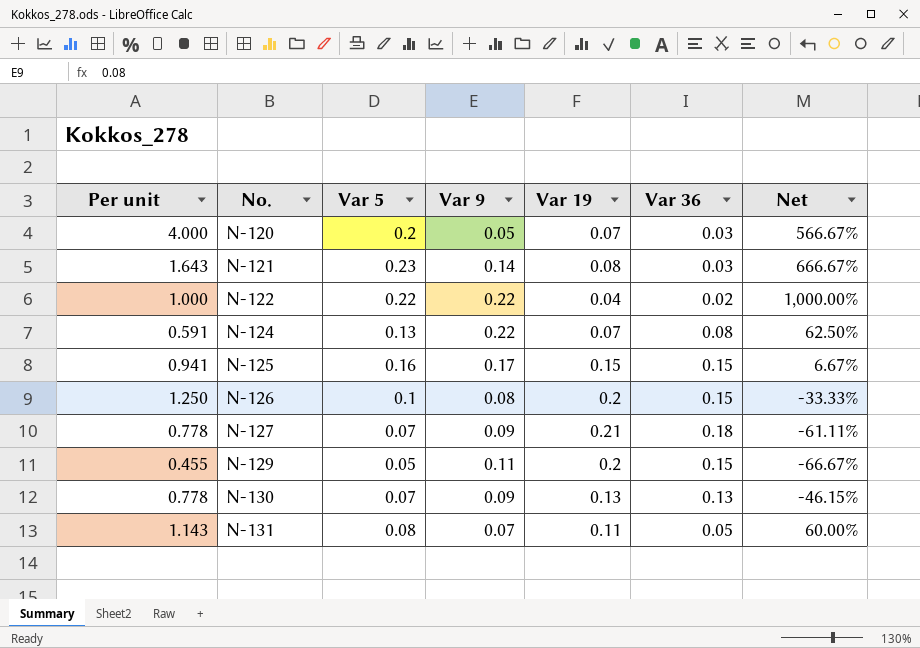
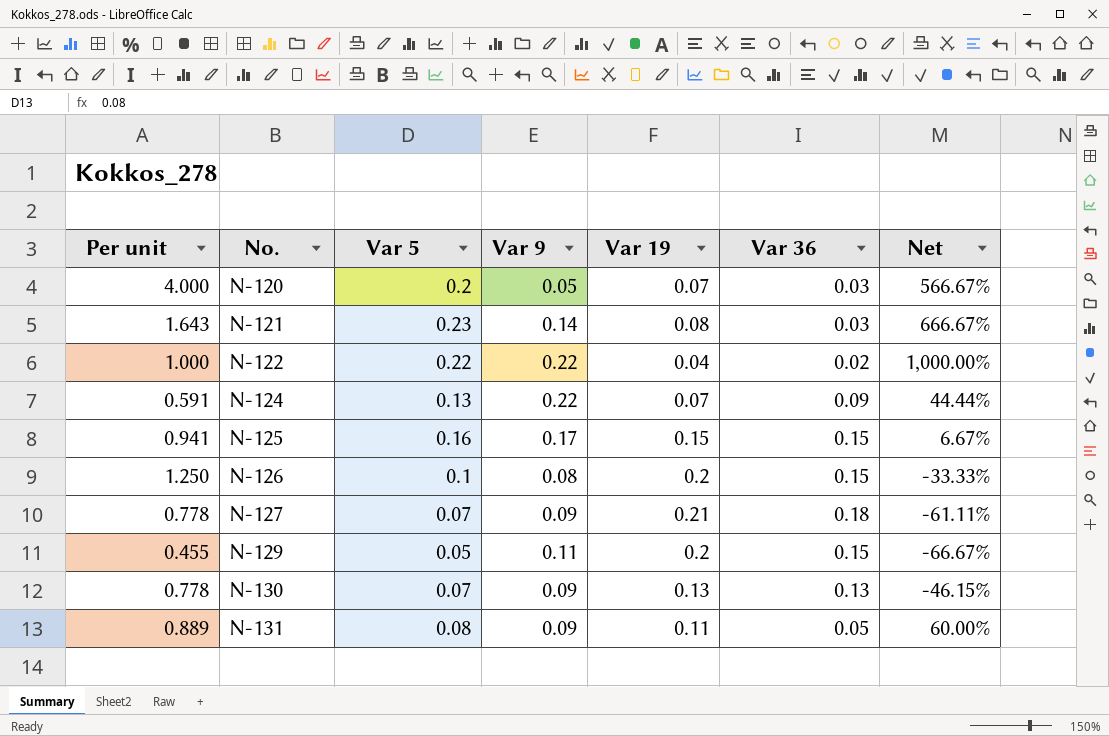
N-124 | Var 36: 0.08 -> 0.09
N-124 | Net: 62.50% -> 44.44%
N-131 | Per unit: 1.143 -> 0.889
N-131 | Var 9: 0.07 -> 0.09

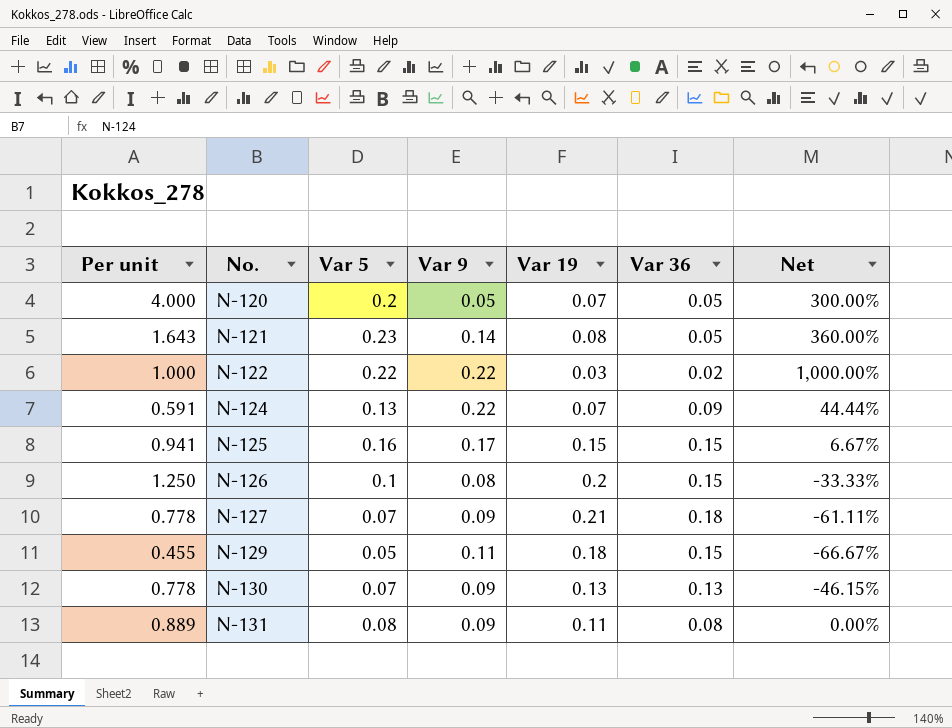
N-120 | Var 36: 0.03 -> 0.05
N-120 | Net: 566.67% -> 300.00%
N-121 | Var 36: 0.03 -> 0.05
N-121 | Net: 666.67% -> 360.00%
N-122 | Var 19: 0.04 -> 0.03
N-129 | Var 19: 0.2 -> 0.18
N-131 | Var 36: 0.05 -> 0.08
N-131 | Net: 60.00% -> 0.00%

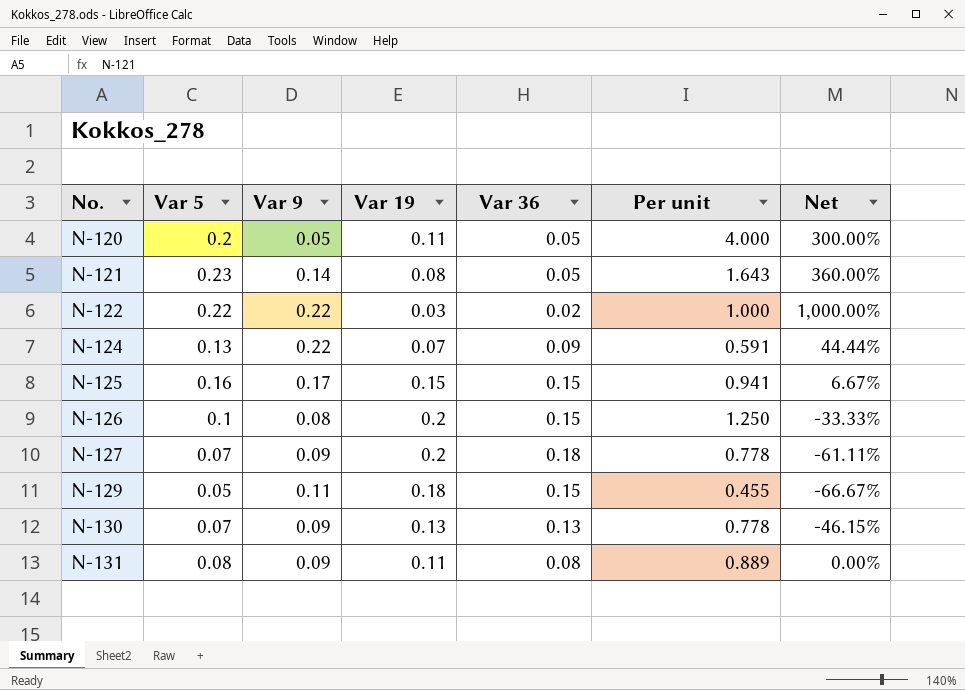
column Per unit | position: 1 -> 6
N-120 | Var 19: 0.07 -> 0.11
N-127 | Var 19: 0.21 -> 0.2

